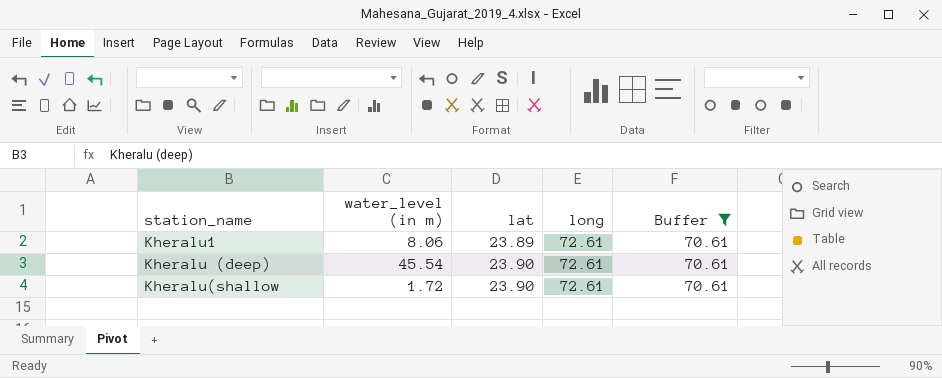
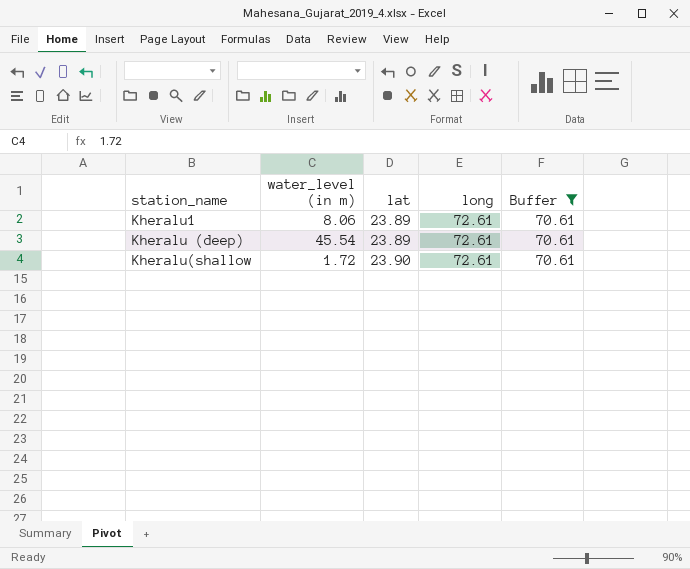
Kheralu (deep) | lat: 23.90 -> 23.89

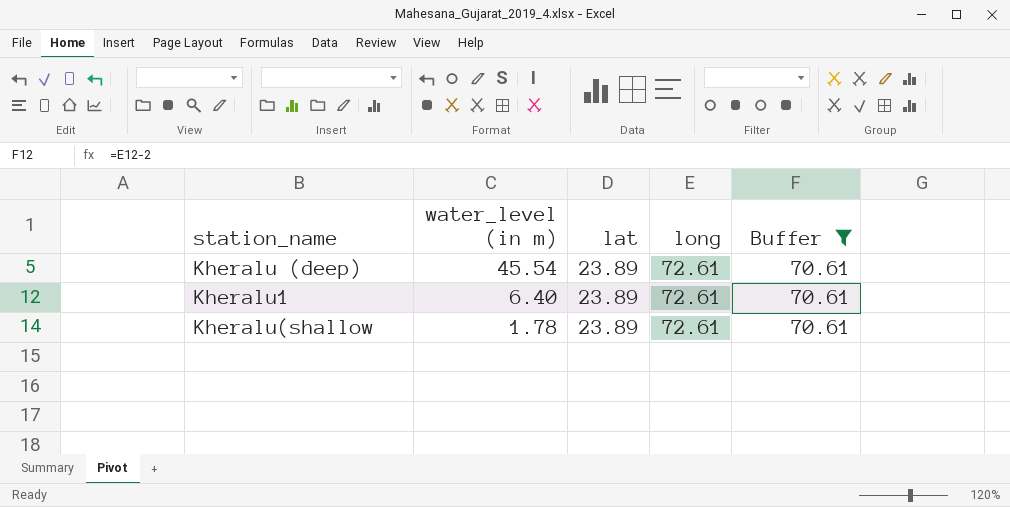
row order: station_name ascending -> water_level (in m) descending
Kheralu1 | water_level (in m): 8.06 -> 6.40
Kheralu(shallow | water_level (in m): 1.72 -> 1.78
Kheralu(shallow | lat: 23.90 -> 23.89

